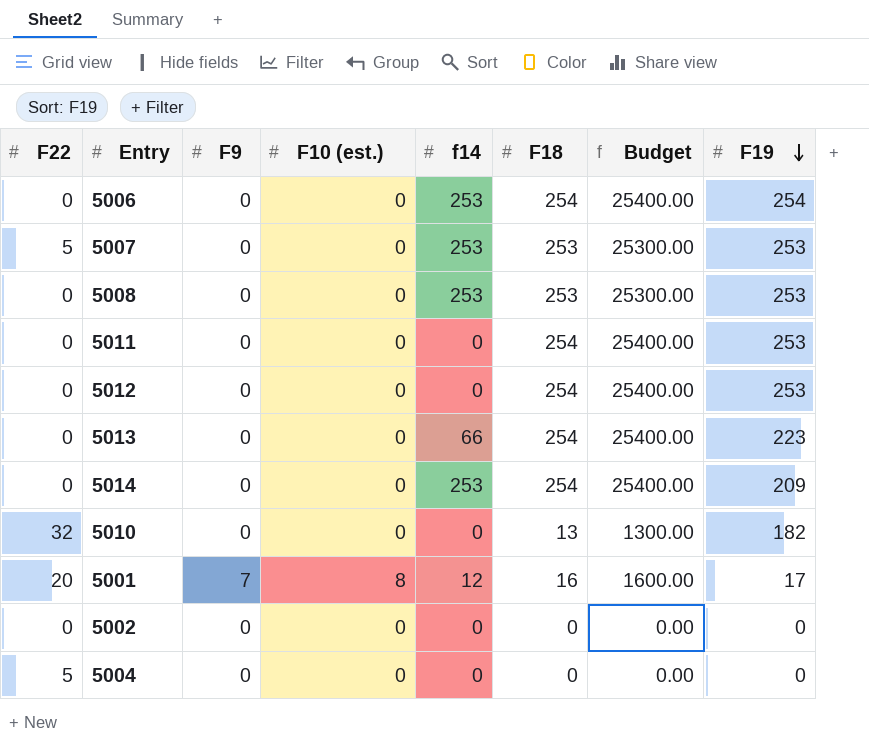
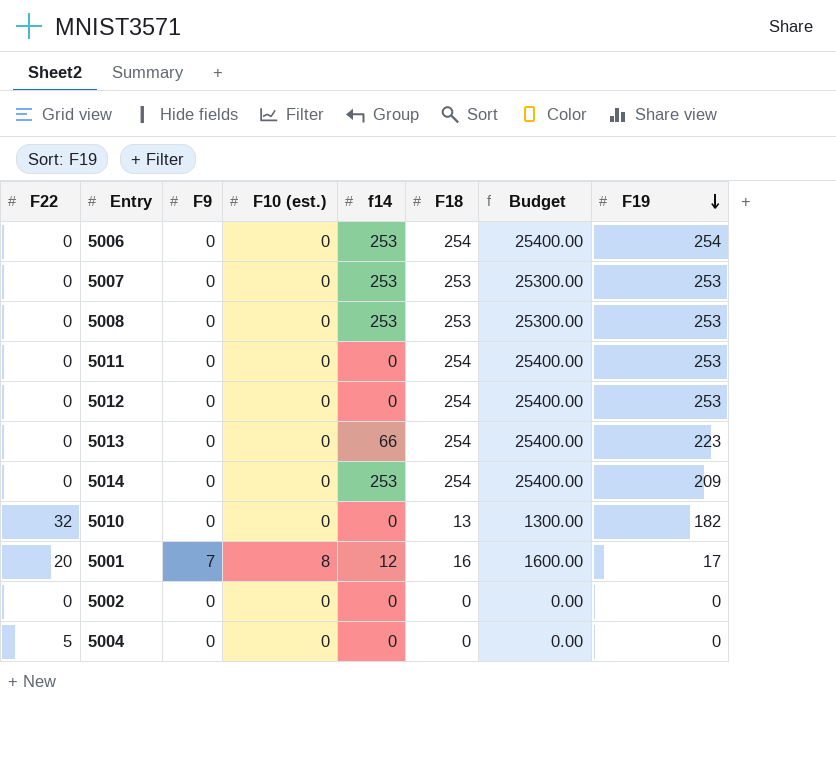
5007 | F22: 5 -> 0

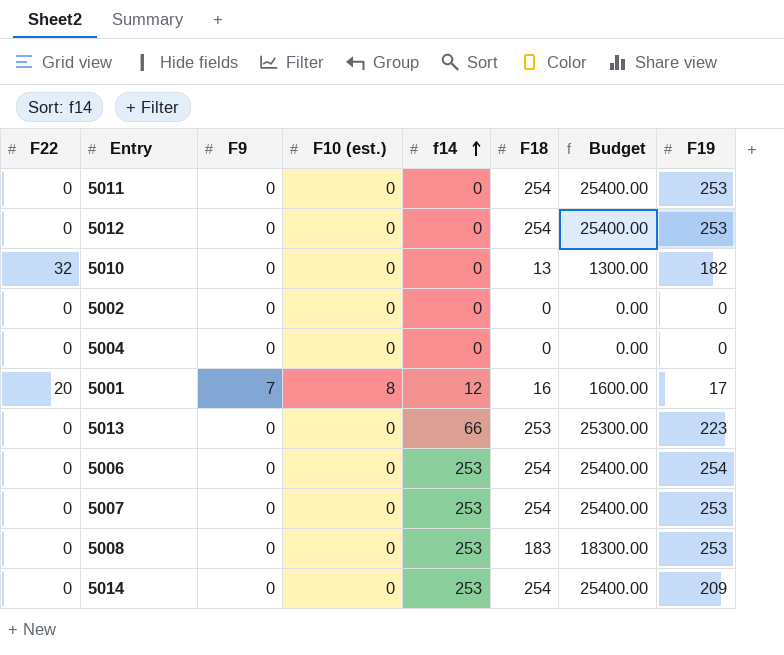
row order: F19 descending -> f14 ascending
5004 | F22: 5 -> 0
5013 | F18: 254 -> 253
5013 | Budget: 25400.00 -> 25300.00
5007 | F18: 253 -> 254
5007 | Budget: 25300.00 -> 25400.00
5008 | F18: 253 -> 183
5008 | Budget: 25300.00 -> 18300.00

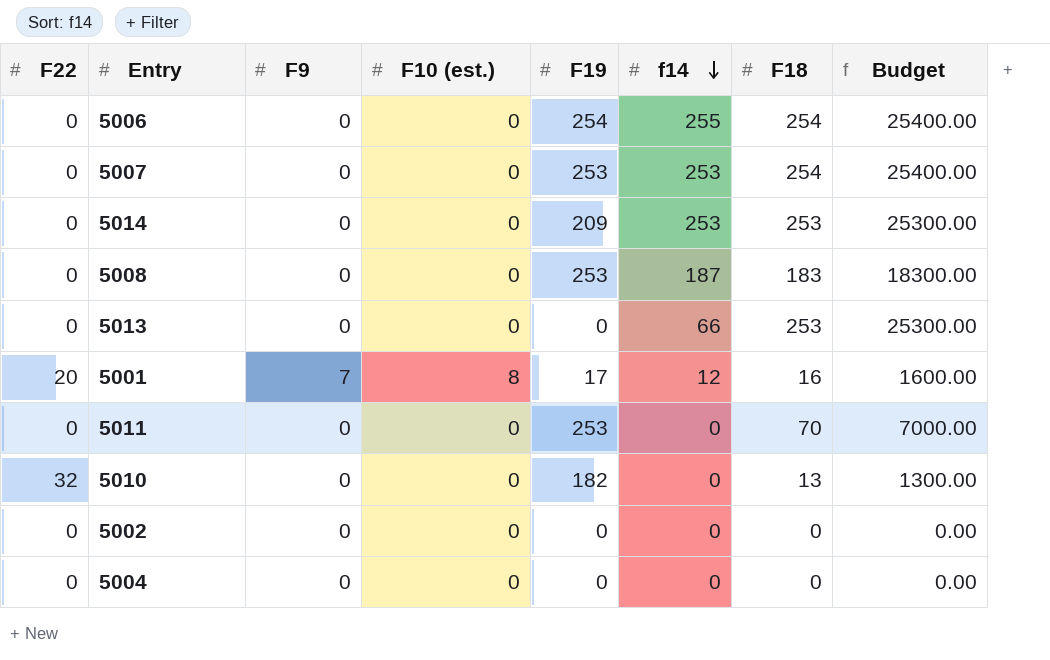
row order: f14 ascending -> f14 descending
column F19 | position: 8 -> 5
row 5012: 0 | 0 | 0 | 0 | 254 | 25400.00 | 253 -> none
5006 | f14: 253 -> 255
5014 | F18: 254 -> 253
5014 | Budget: 25400.00 -> 25300.00
5008 | f14: 253 -> 187
5013 | F19: 223 -> 0
5011 | F18: 254 -> 70
5011 | Budget: 25400.00 -> 7000.00

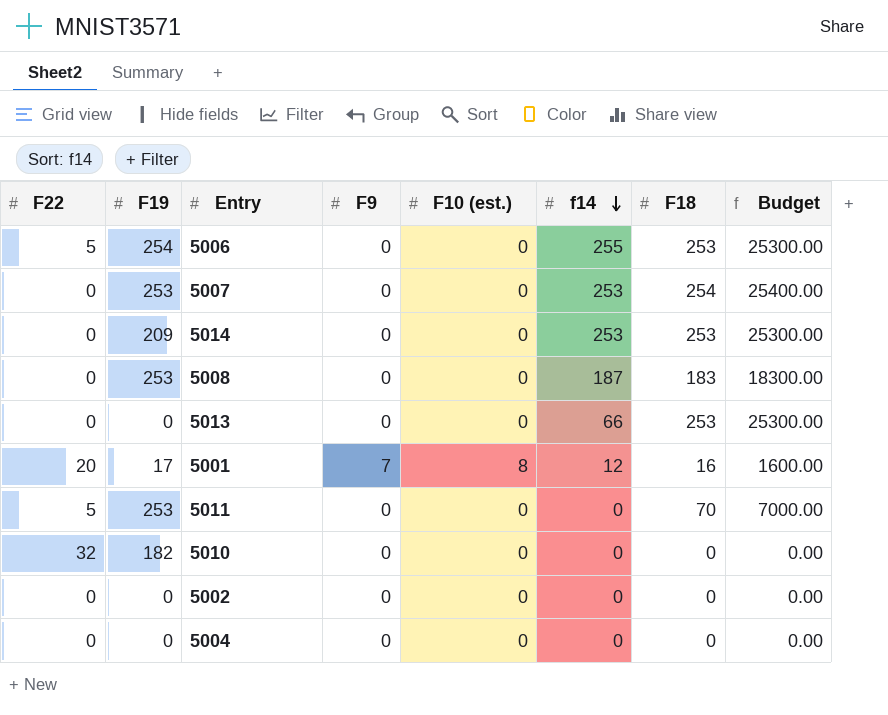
column F19 | position: 5 -> 2
5006 | F22: 0 -> 5
5006 | F18: 254 -> 253
5006 | Budget: 25400.00 -> 25300.00
5011 | F22: 0 -> 5
5010 | F18: 13 -> 0
5010 | Budget: 1300.00 -> 0.00

